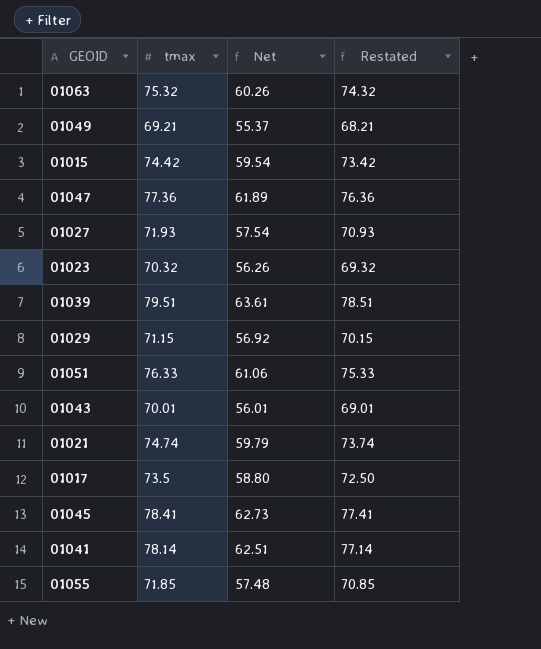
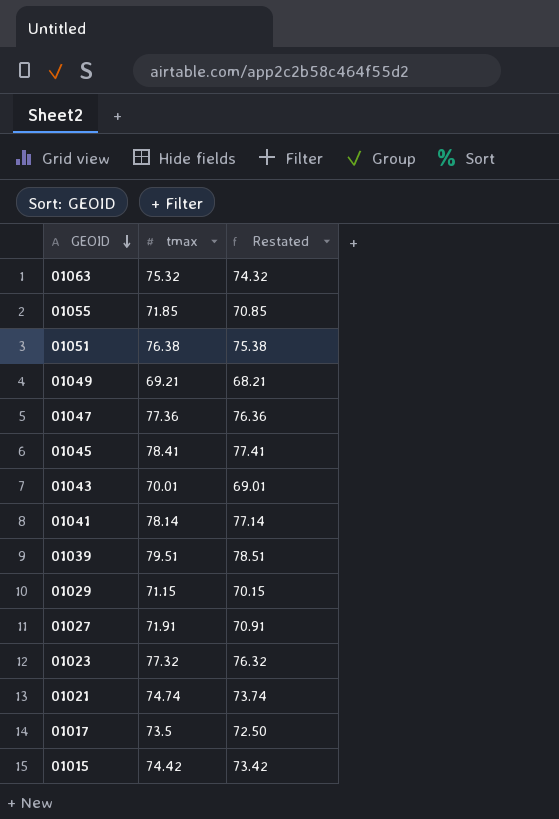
row order: none -> GEOID descending
column Net | formula: [tmax] * 0.8 -> none
01051 | tmax: 76.33 -> 76.38
01051 | Restated: 75.33 -> 75.38
01027 | tmax: 71.93 -> 71.91
01027 | Restated: 70.93 -> 70.91
01023 | tmax: 70.32 -> 77.32
01023 | Restated: 69.32 -> 76.32

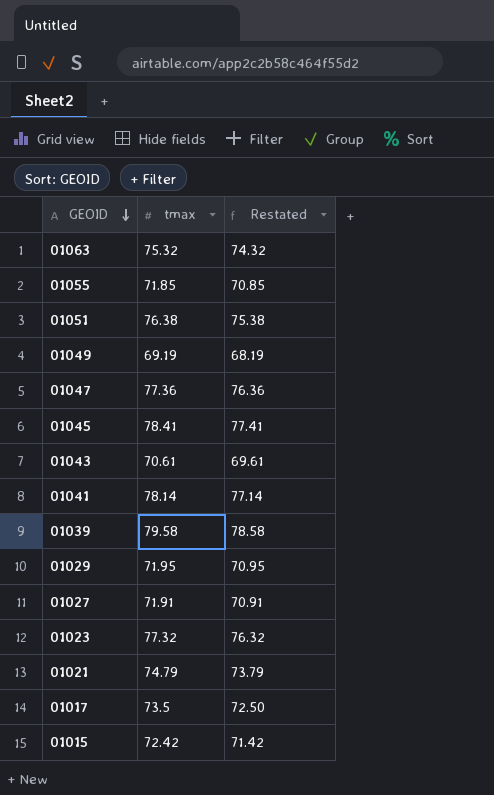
01049 | tmax: 69.21 -> 69.19
01049 | Restated: 68.21 -> 68.19
01043 | tmax: 70.01 -> 70.61
01043 | Restated: 69.01 -> 69.61
01039 | tmax: 79.51 -> 79.58
01039 | Restated: 78.51 -> 78.58
01029 | tmax: 71.15 -> 71.95
01029 | Restated: 70.15 -> 70.95
01021 | tmax: 74.74 -> 74.79
01021 | Restated: 73.74 -> 73.79
01015 | tmax: 74.42 -> 72.42
01015 | Restated: 73.42 -> 71.42

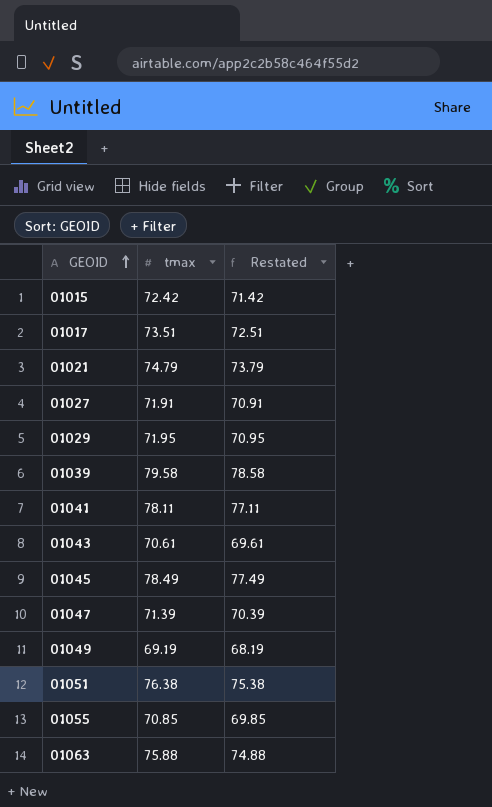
row order: GEOID descending -> GEOID ascending
row 01023: 77.32 | 76.32 -> none
01017 | tmax: 73.5 -> 73.51
01017 | Restated: 72.50 -> 72.51
01041 | tmax: 78.14 -> 78.11
01041 | Restated: 77.14 -> 77.11
01045 | tmax: 78.41 -> 78.49
01045 | Restated: 77.41 -> 77.49
01047 | tmax: 77.36 -> 71.39
01047 | Restated: 76.36 -> 70.39
01055 | tmax: 71.85 -> 70.85
01055 | Restated: 70.85 -> 69.85
01063 | tmax: 75.32 -> 75.88
01063 | Restated: 74.32 -> 74.88

